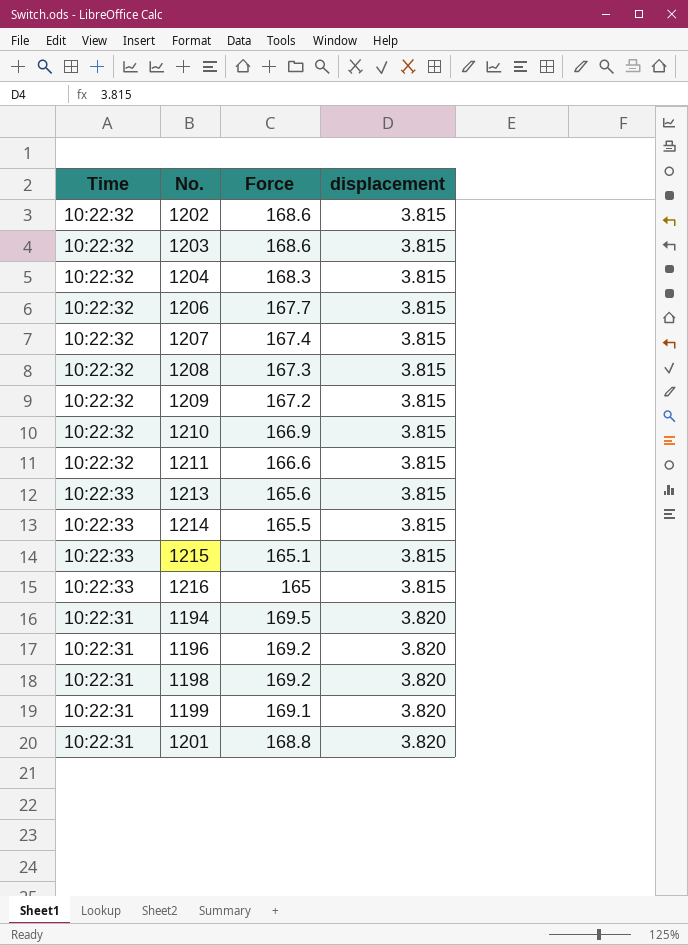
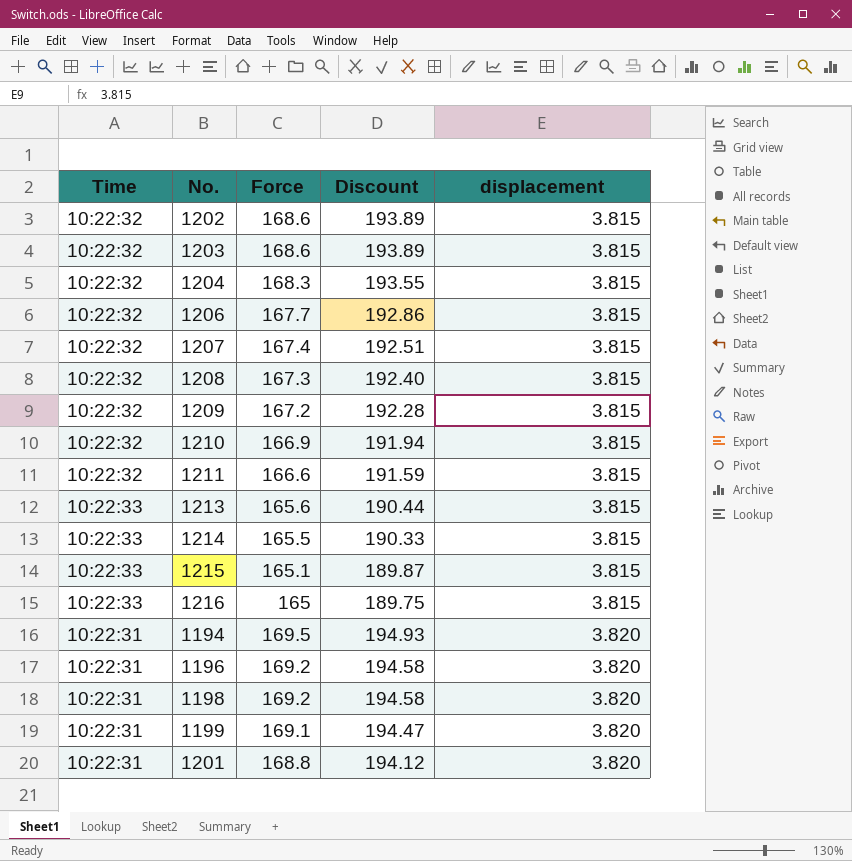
column Discount | formula: none -> [Force] * 1.15

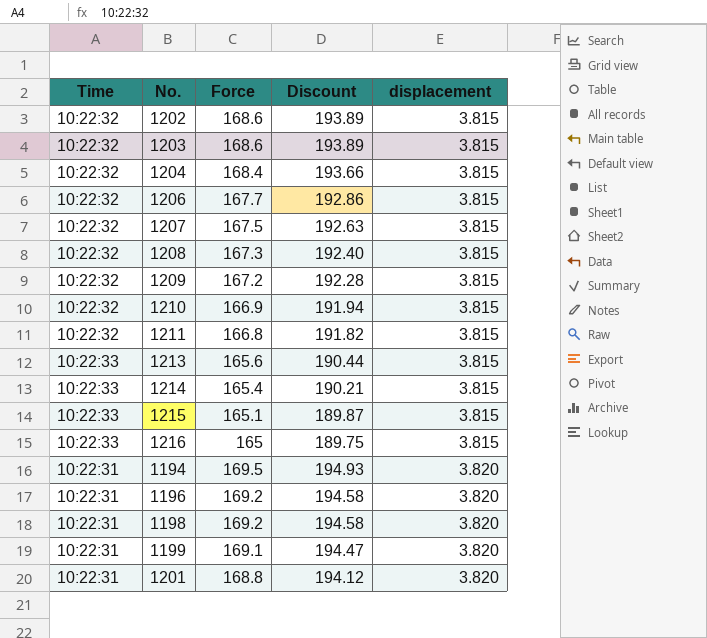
1204 | Force: 168.3 -> 168.4
1204 | Discount: 193.55 -> 193.66
1207 | Force: 167.4 -> 167.5
1207 | Discount: 192.51 -> 192.63
1211 | Force: 166.6 -> 166.8
1211 | Discount: 191.59 -> 191.82
1214 | Force: 165.5 -> 165.4
1214 | Discount: 190.33 -> 190.21

